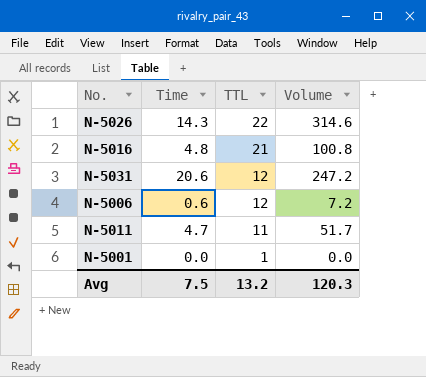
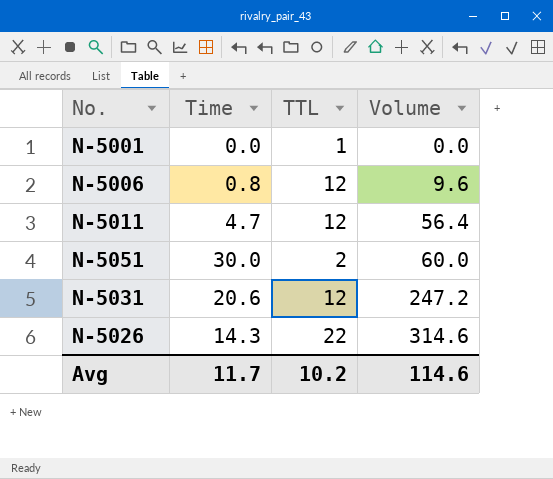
row order: TTL descending -> Volume ascending
row N-5016: 4.8 | 21 | 100.8 -> none
N-5006 | Time: 0.6 -> 0.8
N-5006 | Volume: 7.2 -> 9.6
N-5011 | TTL: 11 -> 12
N-5011 | Volume: 51.7 -> 56.4
row N-5051: none -> 30.0 | 2 | 60.0
Avg | Time: 7.5 -> 11.7
Avg | TTL: 13.2 -> 10.2
Avg | Volume: 120.3 -> 114.6

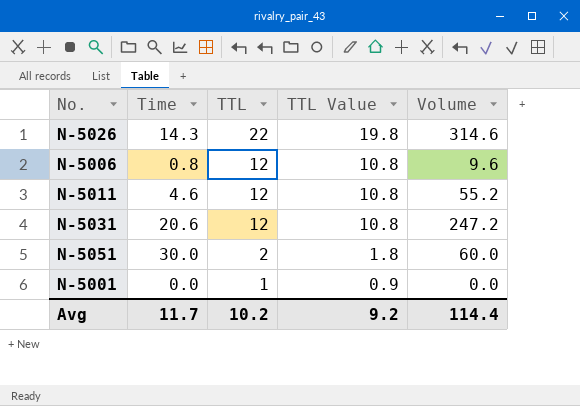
row order: Volume ascending -> TTL descending
column TTL Value | formula: none -> [TTL] * 0.9
N-5011 | Time: 4.7 -> 4.6
N-5011 | Volume: 56.4 -> 55.2
Avg | Volume: 114.6 -> 114.4

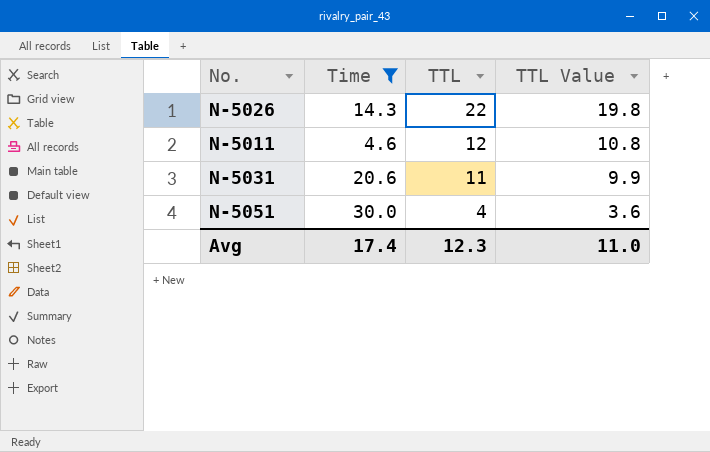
filter: none -> Time >= 4.6
column Volume | formula: [Time] * [TTL] -> none
N-5031 | TTL: 12 -> 11
N-5031 | TTL Value: 10.8 -> 9.9
N-5051 | TTL: 2 -> 4
N-5051 | TTL Value: 1.8 -> 3.6
Avg | Time: 11.7 -> 17.4
Avg | TTL: 10.2 -> 12.3
Avg | TTL Value: 9.2 -> 11.0

